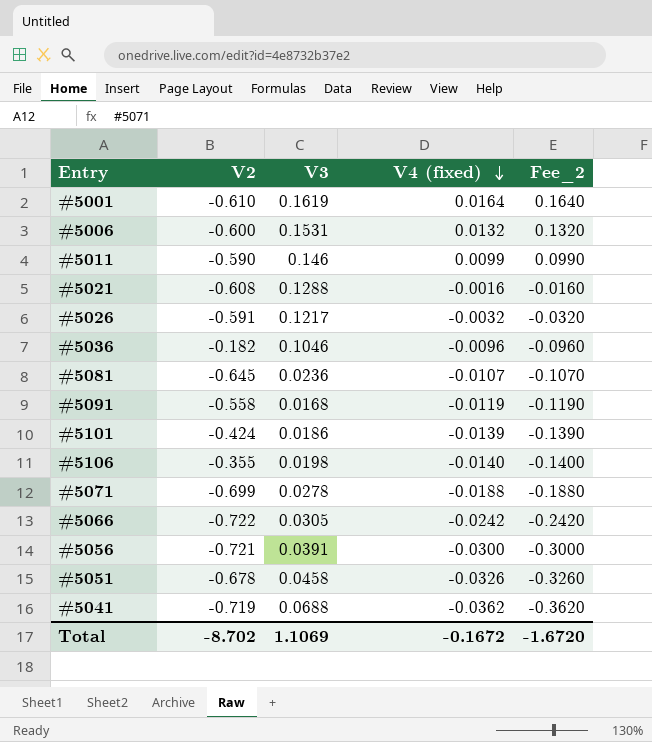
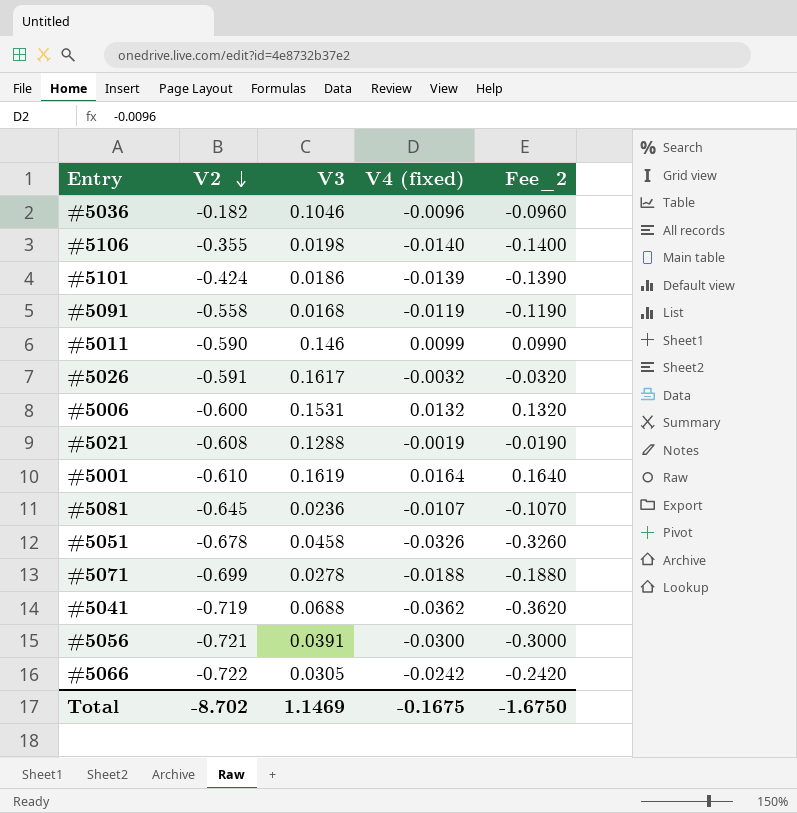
row order: V4 (fixed) descending -> V2 descending
#5026 | V3: 0.1217 -> 0.1617
#5021 | V4 (fixed): -0.0016 -> -0.0019
#5021 | Fee_2: -0.0160 -> -0.0190
Total | V3: 1.1069 -> 1.1469
Total | V4 (fixed): -0.1672 -> -0.1675
Total | Fee_2: -1.6720 -> -1.6750

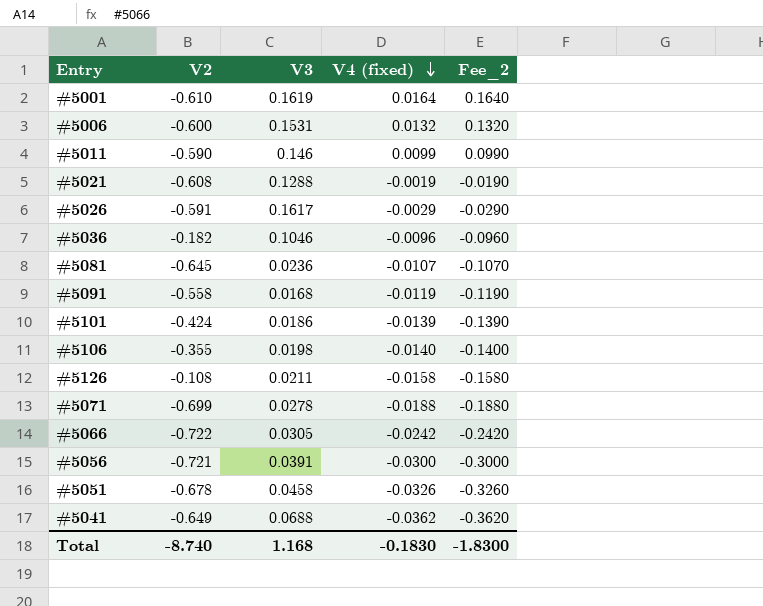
row order: V2 descending -> V4 (fixed) descending
#5026 | V4 (fixed): -0.0032 -> -0.0029
#5026 | Fee_2: -0.0320 -> -0.0290
row #5126: none -> -0.108 | 0.0211 | -0.0158 | -0.1580
#5041 | V2: -0.719 -> -0.649
Total | V2: -8.702 -> -8.740
Total | V3: 1.1469 -> 1.168
Total | V4 (fixed): -0.1675 -> -0.1830
Total | Fee_2: -1.6750 -> -1.8300

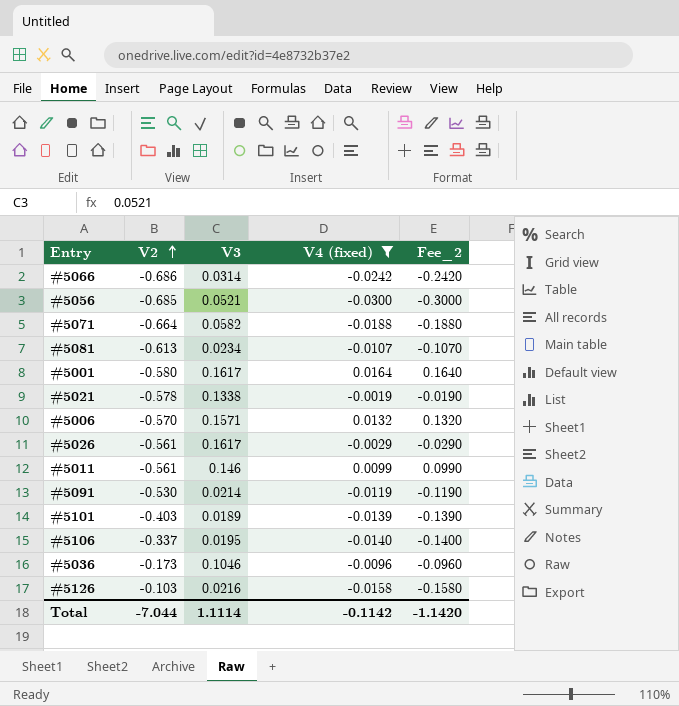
filter: none -> V4 (fixed) >= -0.0300
row order: V4 (fixed) descending -> V2 ascending
#5066 | V2: -0.722 -> -0.686
#5066 | V3: 0.0305 -> 0.0314
#5056 | V2: -0.721 -> -0.685
#5056 | V3: 0.0391 -> 0.0521
#5071 | V2: -0.699 -> -0.664
#5071 | V3: 0.0278 -> 0.0582
#5081 | V2: -0.645 -> -0.613
#5081 | V3: 0.0236 -> 0.0234
#5001 | V2: -0.610 -> -0.580
#5001 | V3: 0.1619 -> 0.1617
#5021 | V2: -0.608 -> -0.578
#5021 | V3: 0.1288 -> 0.1338
#5006 | V2: -0.600 -> -0.570
#5006 | V3: 0.1531 -> 0.1571
#5026 | V2: -0.591 -> -0.561
#5011 | V2: -0.590 -> -0.561
#5091 | V2: -0.558 -> -0.530
#5091 | V3: 0.0168 -> 0.0214
#5101 | V2: -0.424 -> -0.403
#5101 | V3: 0.0186 -> 0.0189
#5106 | V2: -0.355 -> -0.337
#5106 | V3: 0.0198 -> 0.0195
#5036 | V2: -0.182 -> -0.173
#5126 | V2: -0.108 -> -0.103
#5126 | V3: 0.0211 -> 0.0216
Total | V2: -8.740 -> -7.044
Total | V3: 1.168 -> 1.1114
Total | V4 (fixed): -0.1830 -> -0.1142
Total | Fee_2: -1.8300 -> -1.1420

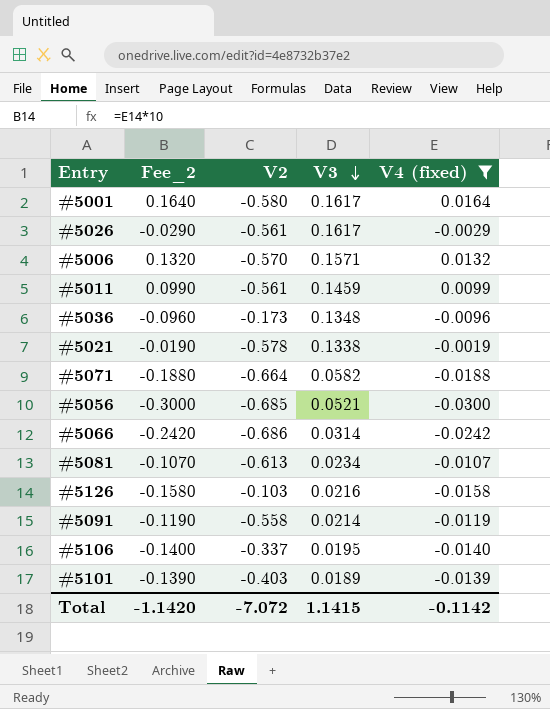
row order: V2 ascending -> V3 descending
column Fee_2 | position: 5 -> 2
#5011 | V3: 0.146 -> 0.1459
#5036 | V3: 0.1046 -> 0.1348
#5091 | V2: -0.530 -> -0.558
Total | V2: -7.044 -> -7.072
Total | V3: 1.1114 -> 1.1415

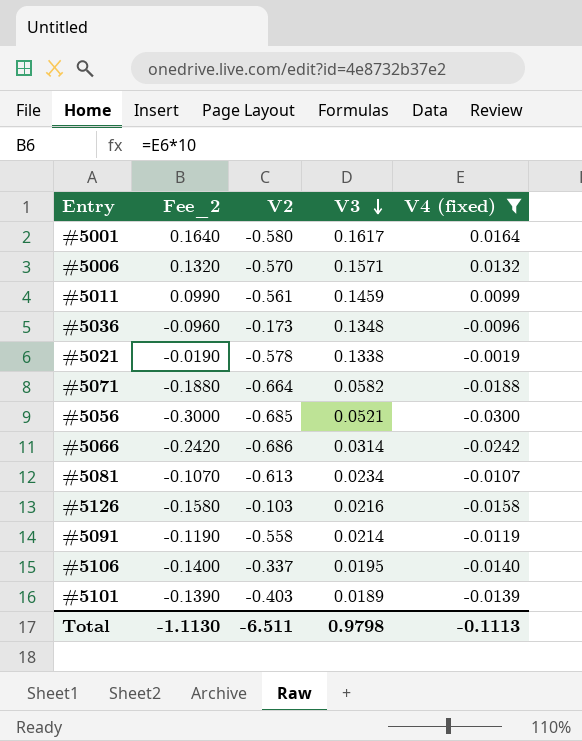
row #5026: -0.0290 | -0.561 | 0.1617 | -0.0029 -> none
Total | Fee_2: -1.1420 -> -1.1130
Total | V2: -7.072 -> -6.511
Total | V3: 1.1415 -> 0.9798
Total | V4 (fixed): -0.1142 -> -0.1113

